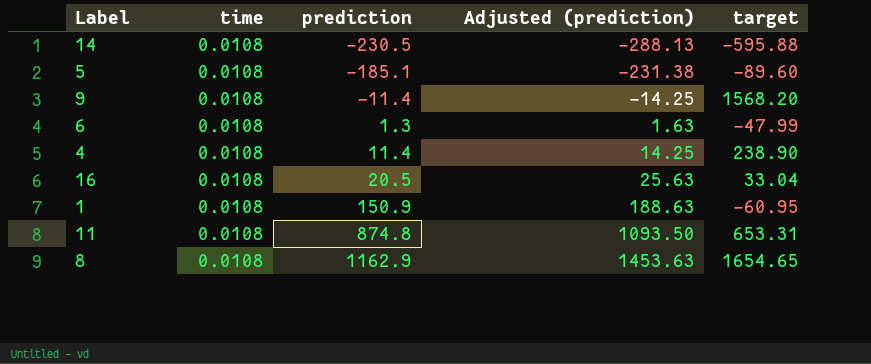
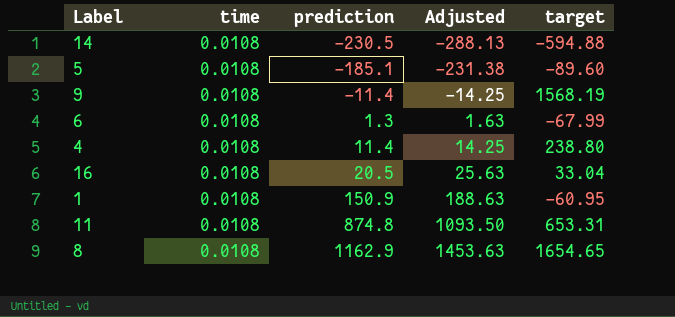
column name: Adjusted (prediction) -> Adjusted
14 | target: -595.88 -> -594.88
9 | target: 1568.20 -> 1568.19
6 | target: -47.99 -> -67.99
4 | target: 238.90 -> 238.80

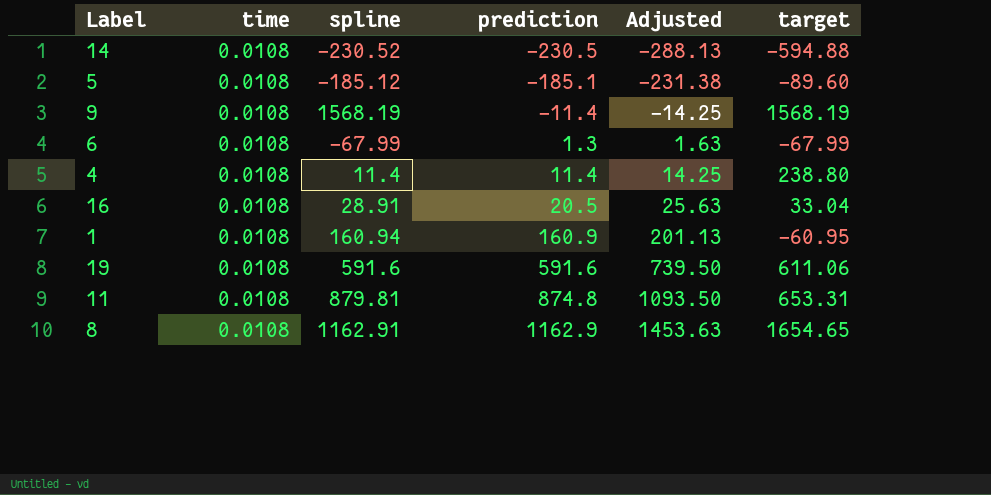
column spline | position: none -> 3
1 | prediction: 150.9 -> 160.9
1 | Adjusted: 188.63 -> 201.13
row 19: none -> 0.0108 | 591.6 | 591.6 | 739.50 | 611.06

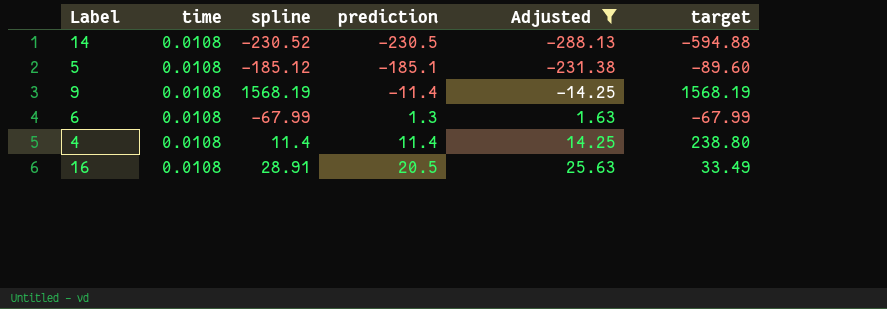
filter: none -> Adjusted <= 25.63
16 | target: 33.04 -> 33.49

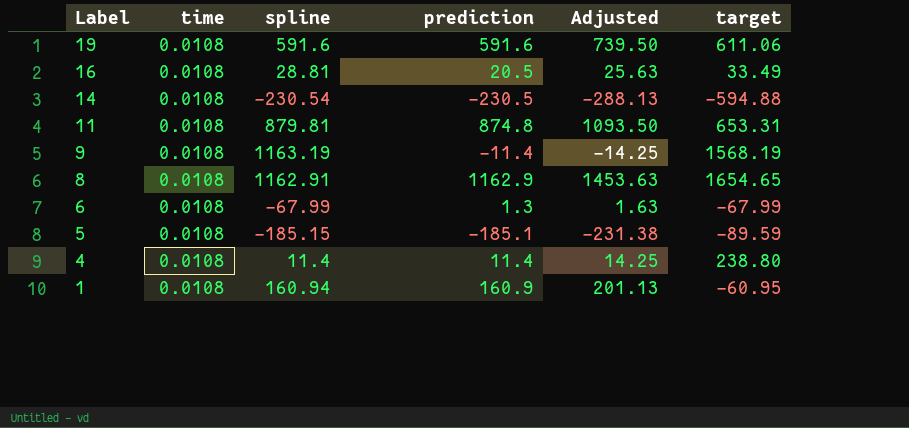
filter: Adjusted <= 25.63 -> none
row order: prediction ascending -> Label descending
16 | spline: 28.91 -> 28.81
14 | spline: -230.52 -> -230.54
9 | spline: 1568.19 -> 1163.19
5 | spline: -185.12 -> -185.15
5 | target: -89.60 -> -89.59

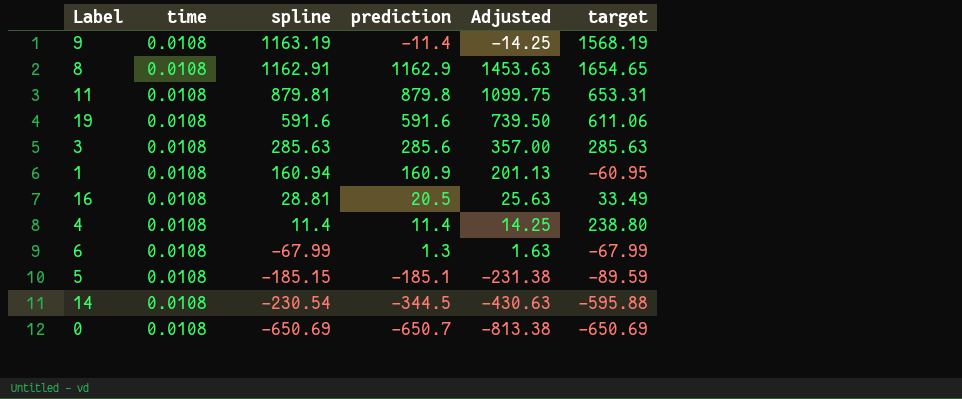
row order: Label descending -> spline descending
11 | prediction: 874.8 -> 879.8
11 | Adjusted: 1093.50 -> 1099.75
row 3: none -> 0.0108 | 285.63 | 285.6 | 357.00 | 285.63
14 | prediction: -230.5 -> -344.5
14 | Adjusted: -288.13 -> -430.63
14 | target: -594.88 -> -595.88
row 0: none -> 0.0108 | -650.69 | -650.7 | -813.38 | -650.69

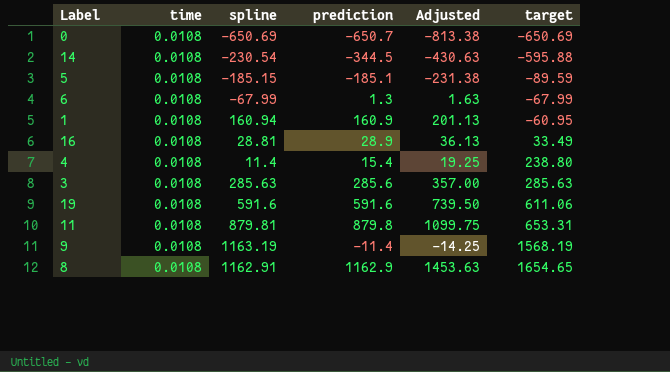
row order: spline descending -> target ascending
16 | prediction: 20.5 -> 28.9
16 | Adjusted: 25.63 -> 36.13
4 | prediction: 11.4 -> 15.4
4 | Adjusted: 14.25 -> 19.25

